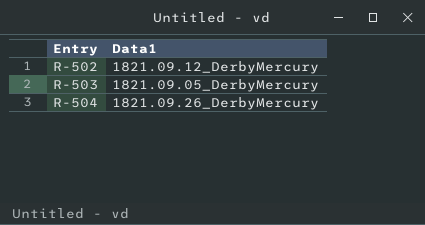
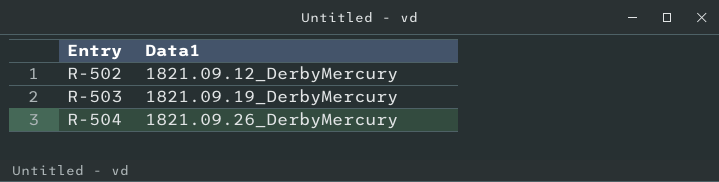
R-503 | Data1: 1821.09.05_DerbyMercury -> 1821.09.19_DerbyMercury

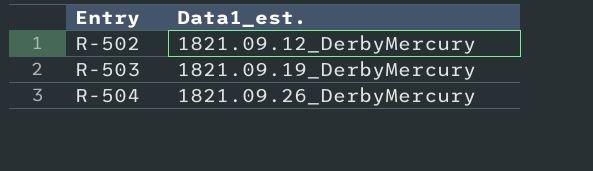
column name: Data1 -> Data1_est.

